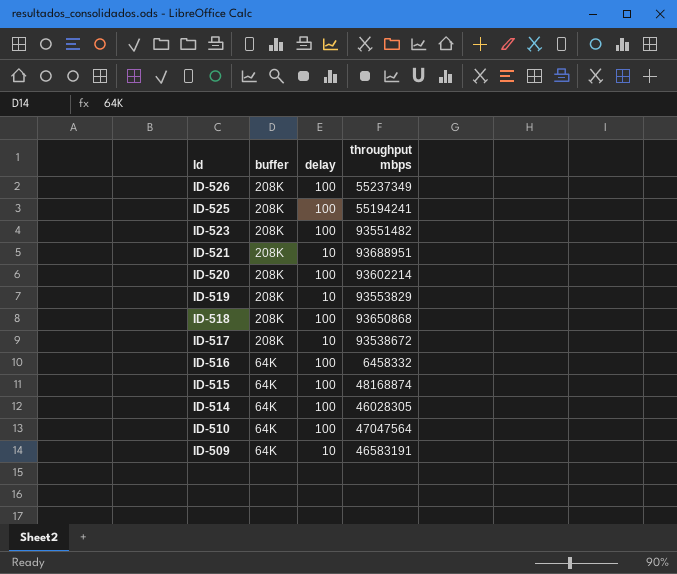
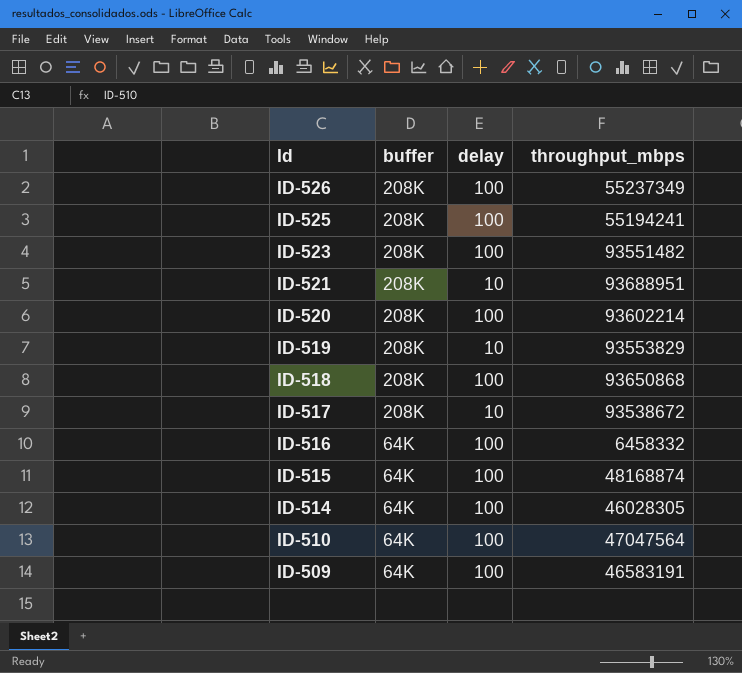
column name: throughput mbps -> throughput_mbps
ID-509 | delay: 10 -> 100

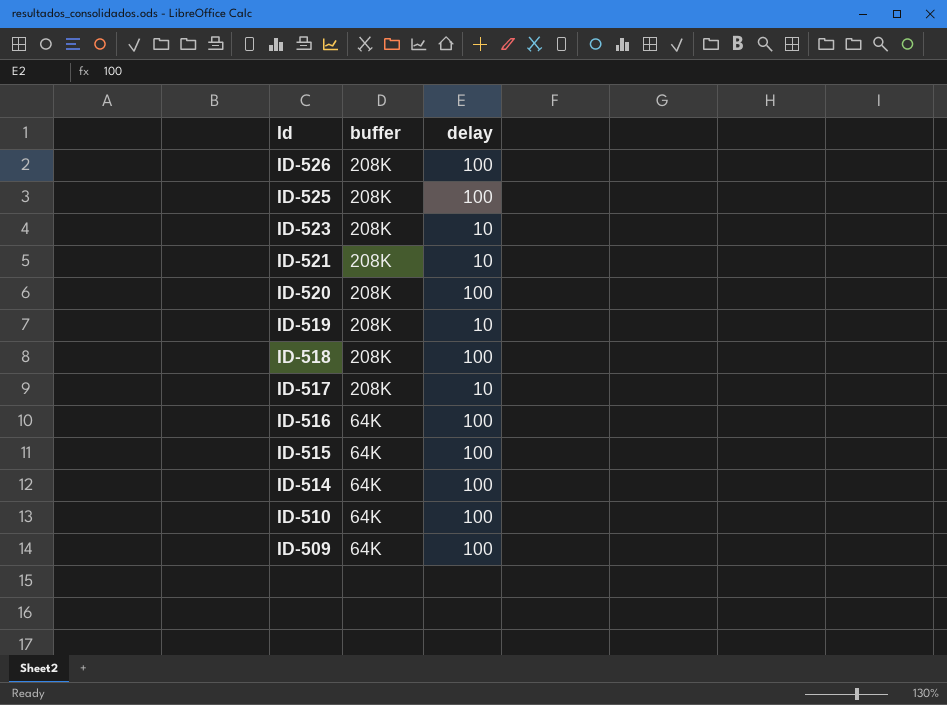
column throughput_mbps | position: 4 -> none
ID-523 | delay: 100 -> 10

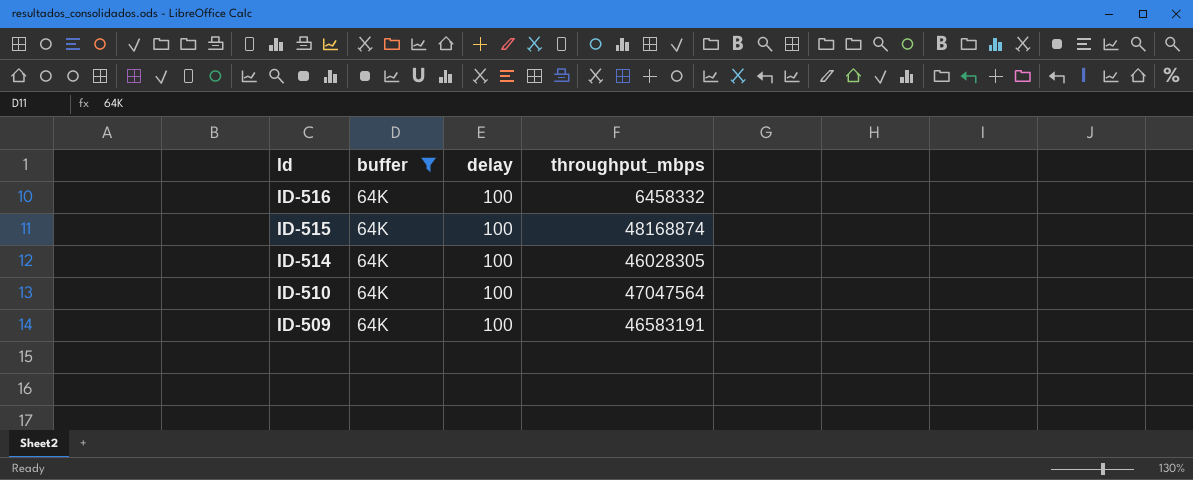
filter: none -> buffer = 64K
column throughput_mbps | position: none -> 4

